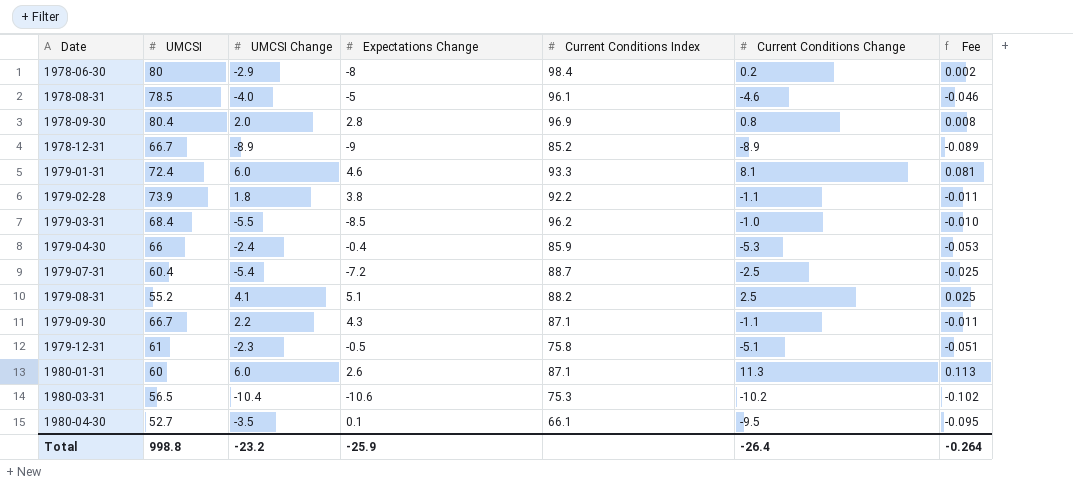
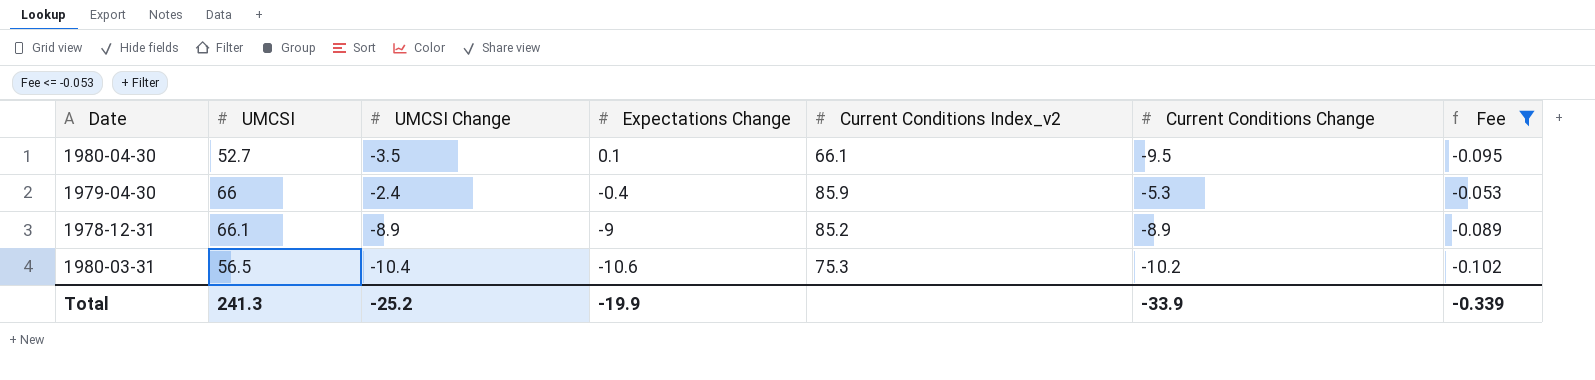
filter: none -> Fee <= -0.053
row order: Date ascending -> Expectations Change descending
column name: Current Conditions Index -> Current Conditions Index_v2
1978-12-31 | UMCSI: 66.7 -> 66.1
Total | UMCSI: 998.8 -> 241.3
Total | UMCSI Change: -23.2 -> -25.2
Total | Expectations Change: -25.9 -> -19.9
Total | Current Conditions Change: -26.4 -> -33.9
Total | Fee: -0.264 -> -0.339

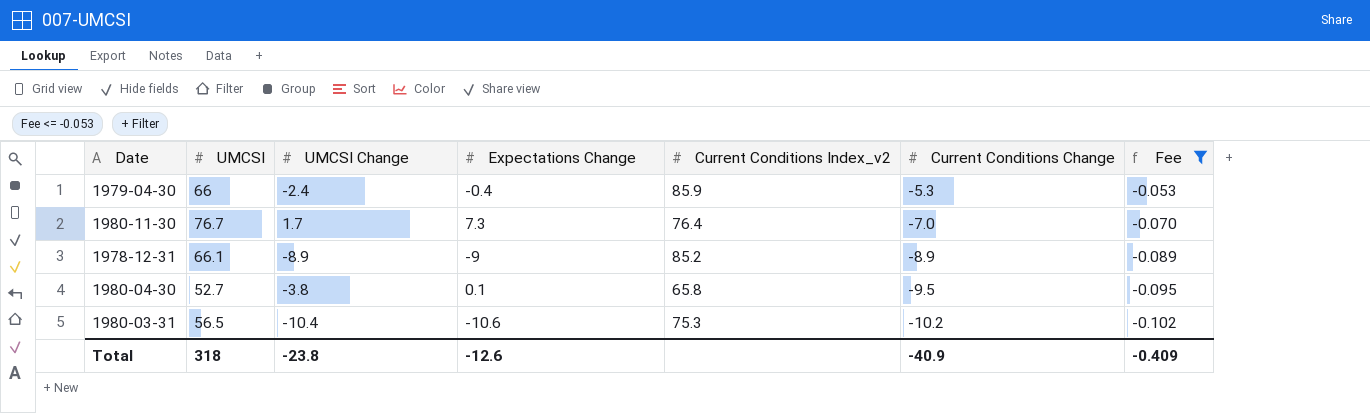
row order: Expectations Change descending -> Current Conditions Change descending
row 1980-11-30: none -> 76.7 | 1.7 | 7.3 | 76.4 | -7.0 | -0.070
1980-04-30 | UMCSI Change: -3.5 -> -3.8
1980-04-30 | Current Conditions Index_v2: 66.1 -> 65.8
Total | UMCSI: 241.3 -> 318
Total | UMCSI Change: -25.2 -> -23.8
Total | Expectations Change: -19.9 -> -12.6
Total | Current Conditions Change: -33.9 -> -40.9
Total | Fee: -0.339 -> -0.409

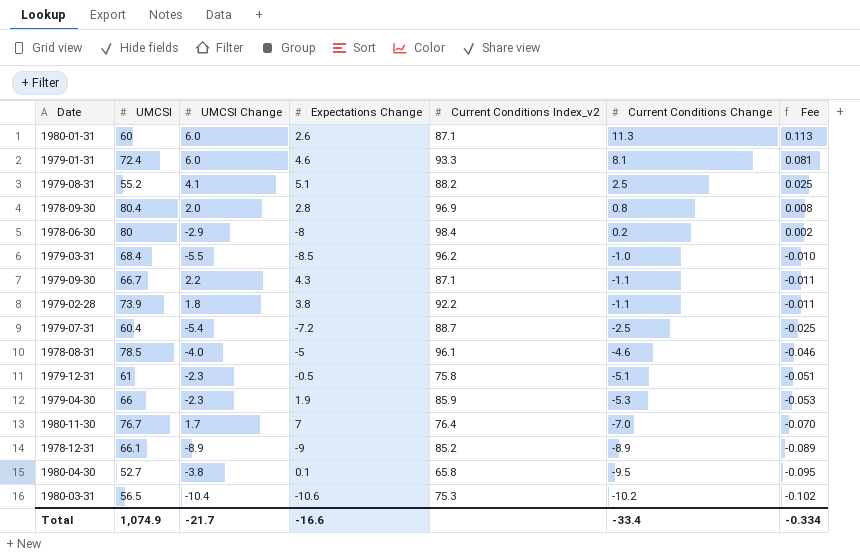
filter: Fee <= -0.053 -> none
1979-04-30 | UMCSI Change: -2.4 -> -2.3
1979-04-30 | Expectations Change: -0.4 -> 1.9
1980-11-30 | Expectations Change: 7.3 -> 7
Total | UMCSI: 318 -> 1,074.9
Total | UMCSI Change: -23.8 -> -21.7
Total | Expectations Change: -12.6 -> -16.6
Total | Current Conditions Change: -40.9 -> -33.4
Total | Fee: -0.409 -> -0.334

